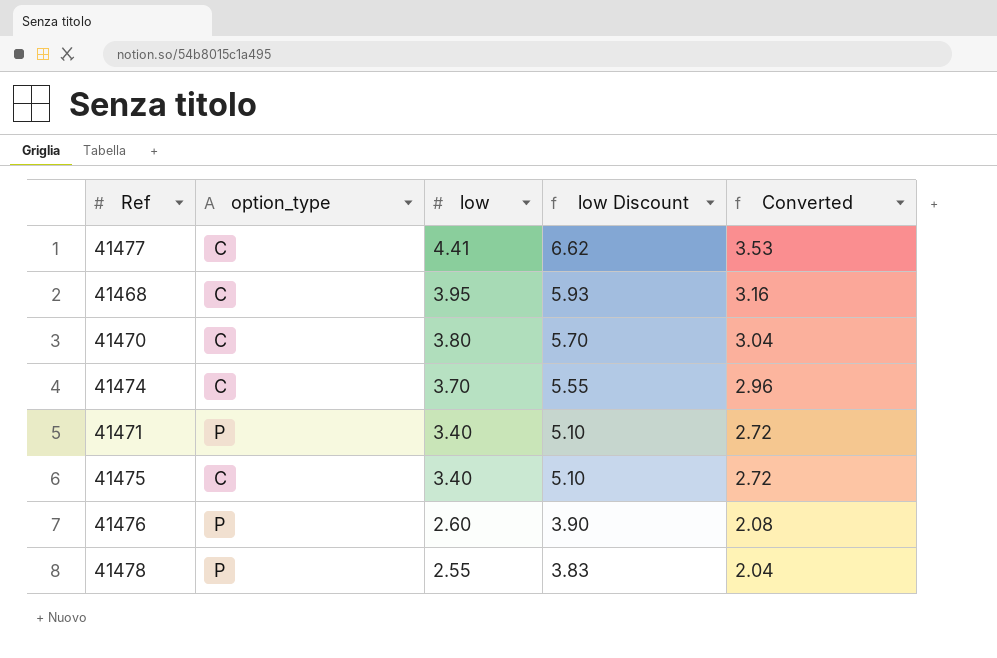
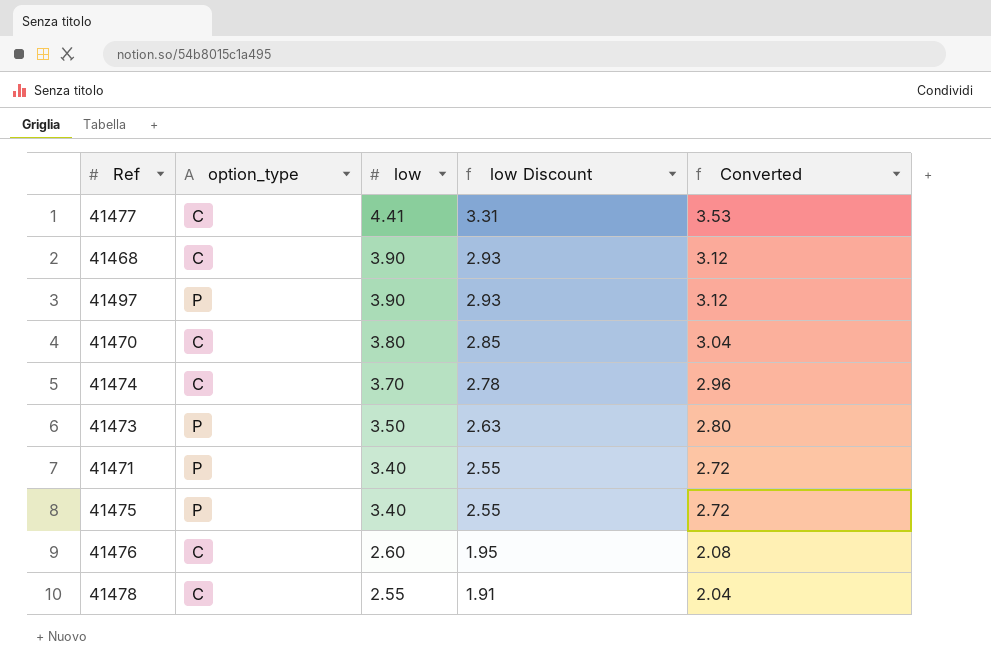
column low Discount | formula: [low] * 1.5 -> [low] * 0.75
41468 | low: 3.95 -> 3.90
41468 | Converted: 3.16 -> 3.12
row 41497: none -> P | 3.90 | 2.93 | 3.12
row 41473: none -> P | 3.50 | 2.63 | 2.80
41475 | option_type: C -> P
41476 | option_type: P -> C
41478 | option_type: P -> C

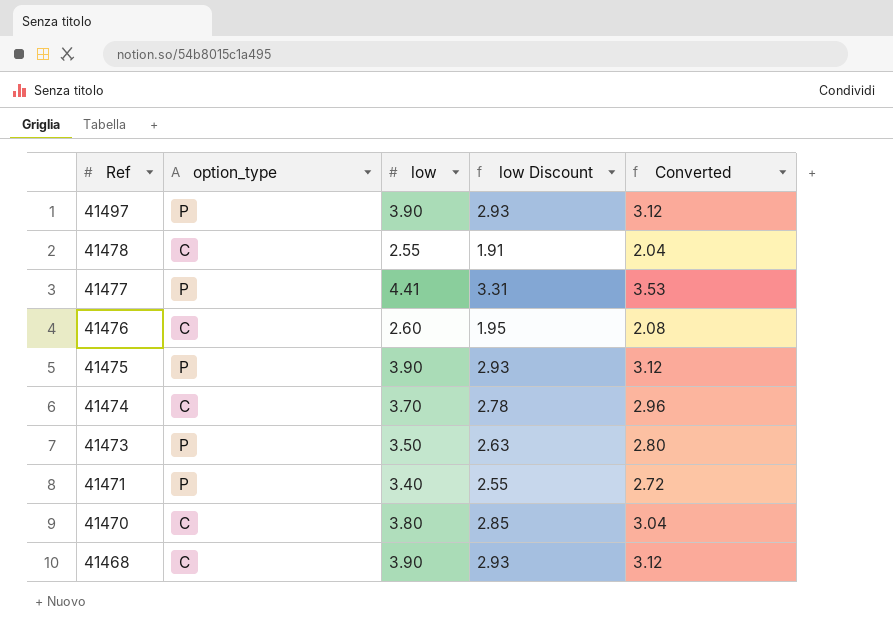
row order: low descending -> Ref descending
41477 | option_type: C -> P
41475 | low: 3.40 -> 3.90
41475 | low Discount: 2.55 -> 2.93
41475 | Converted: 2.72 -> 3.12

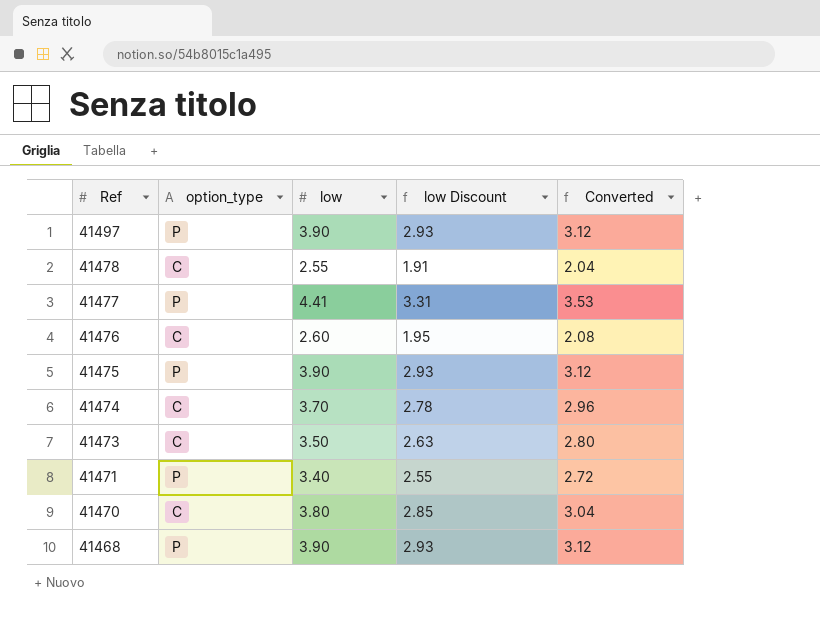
41473 | option_type: P -> C
41468 | option_type: C -> P

